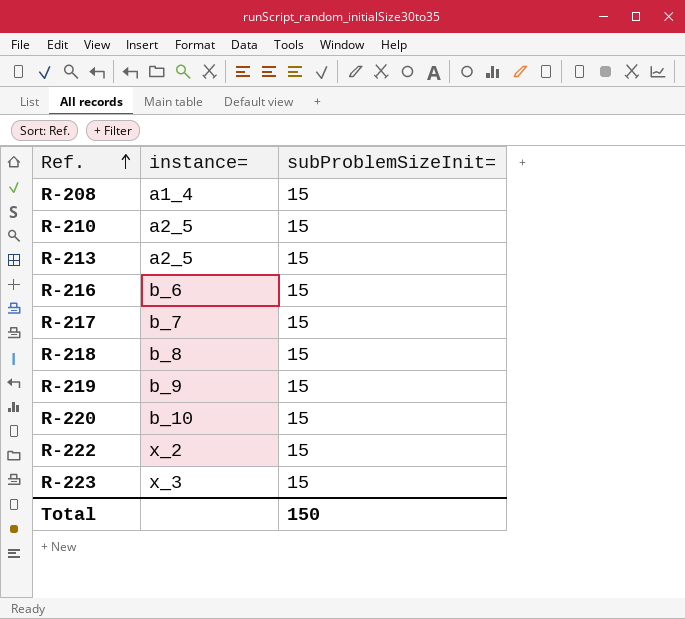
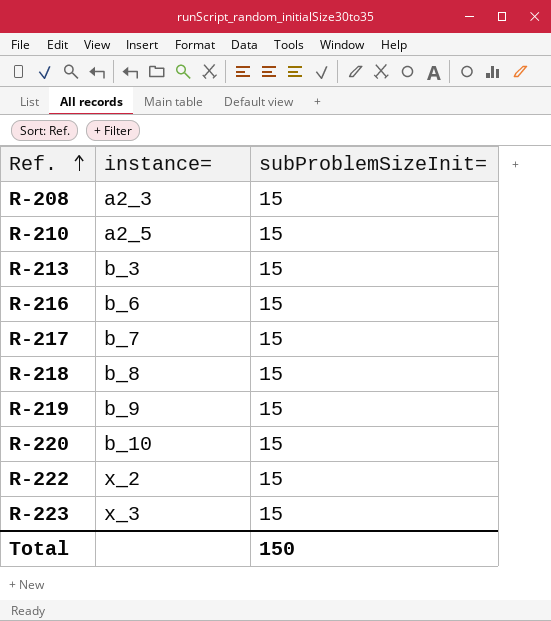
R-208 | instance=: a1_4 -> a2_3
R-213 | instance=: a2_5 -> b_3

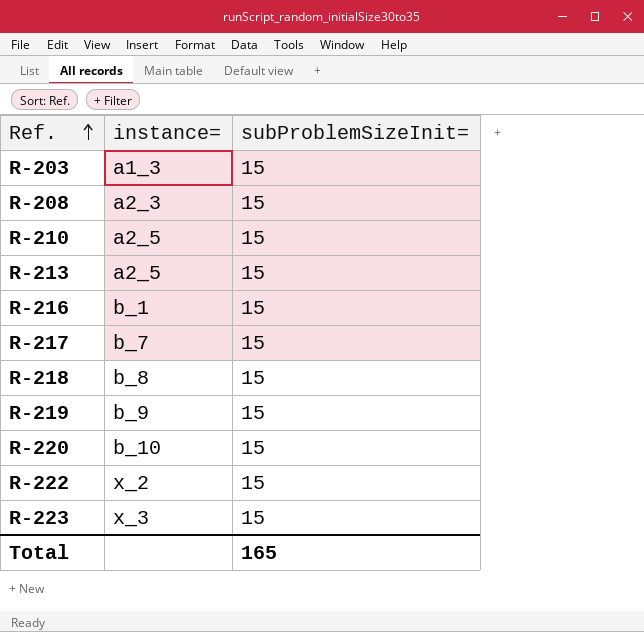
row R-203: none -> a1_3 | 15
R-213 | instance=: b_3 -> a2_5
R-216 | instance=: b_6 -> b_1
Total | subProblemSizeInit=: 150 -> 165

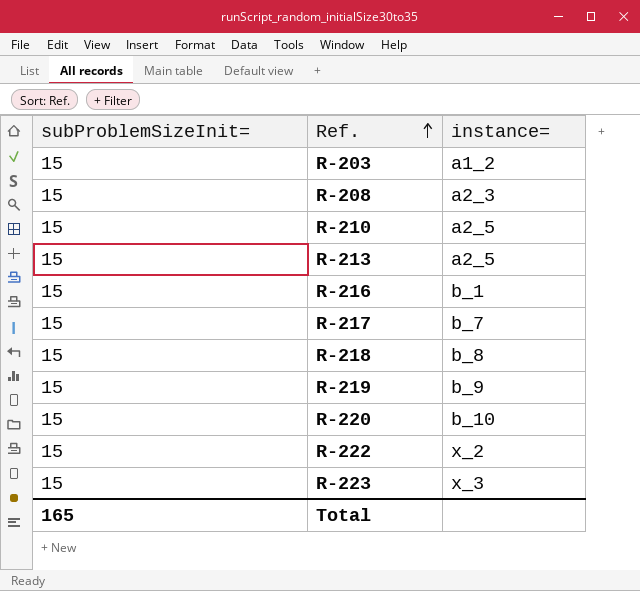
column subProblemSizeInit= | position: 3 -> 1
R-203 | instance=: a1_3 -> a1_2

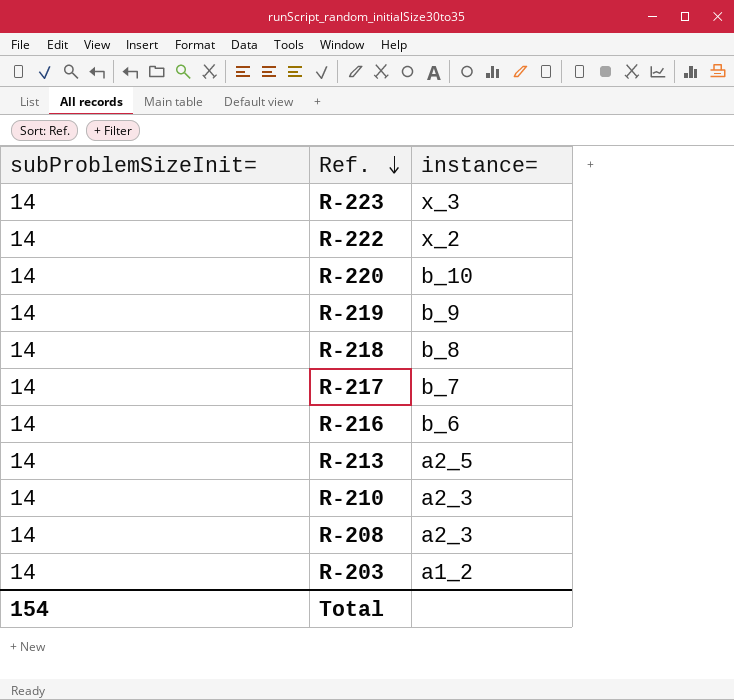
row order: Ref. ascending -> Ref. descending
R-223 | subProblemSizeInit=: 15 -> 14
R-222 | subProblemSizeInit=: 15 -> 14
R-220 | subProblemSizeInit=: 15 -> 14
R-219 | subProblemSizeInit=: 15 -> 14
R-218 | subProblemSizeInit=: 15 -> 14
R-217 | subProblemSizeInit=: 15 -> 14
R-216 | subProblemSizeInit=: 15 -> 14
R-216 | instance=: b_1 -> b_6
R-213 | subProblemSizeInit=: 15 -> 14
R-210 | subProblemSizeInit=: 15 -> 14
R-210 | instance=: a2_5 -> a2_3
R-208 | subProblemSizeInit=: 15 -> 14
R-203 | subProblemSizeInit=: 15 -> 14
Total | subProblemSizeInit=: 165 -> 154

